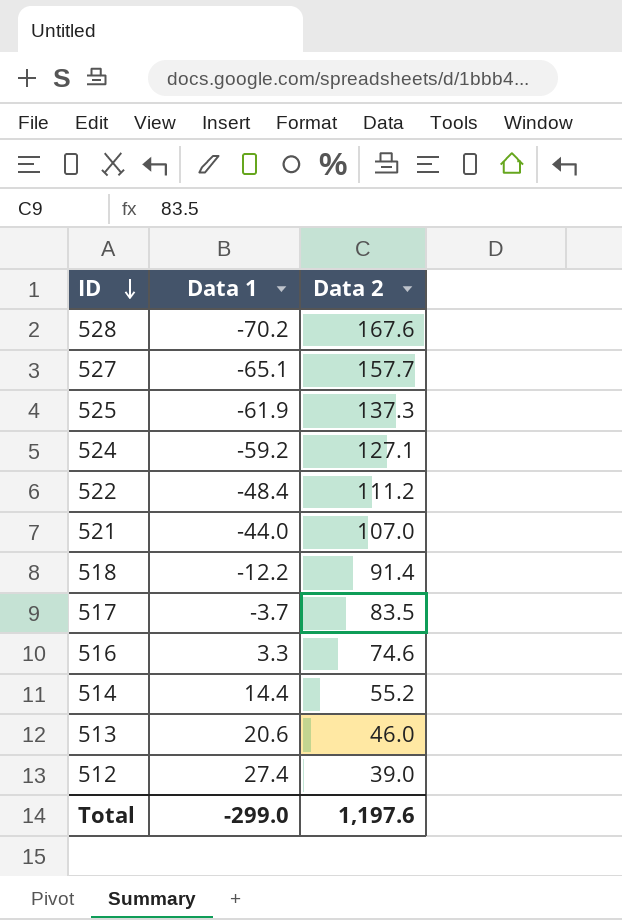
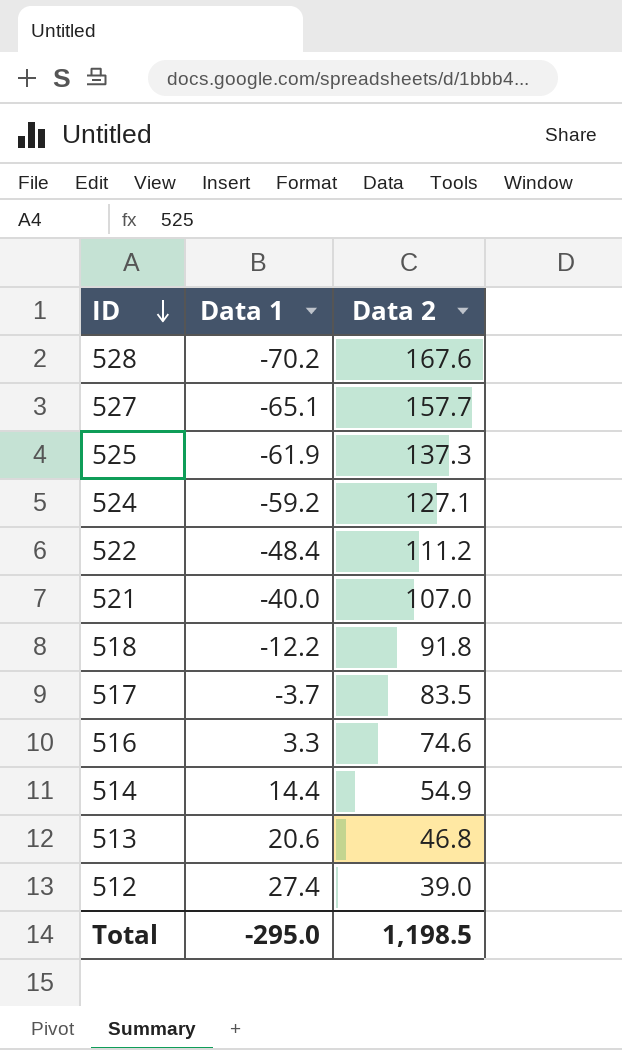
521 | Data 1: -44.0 -> -40.0
518 | Data 2: 91.4 -> 91.8
514 | Data 2: 55.2 -> 54.9
513 | Data 2: 46.0 -> 46.8
Total | Data 1: -299.0 -> -295.0
Total | Data 2: 1,197.6 -> 1,198.5

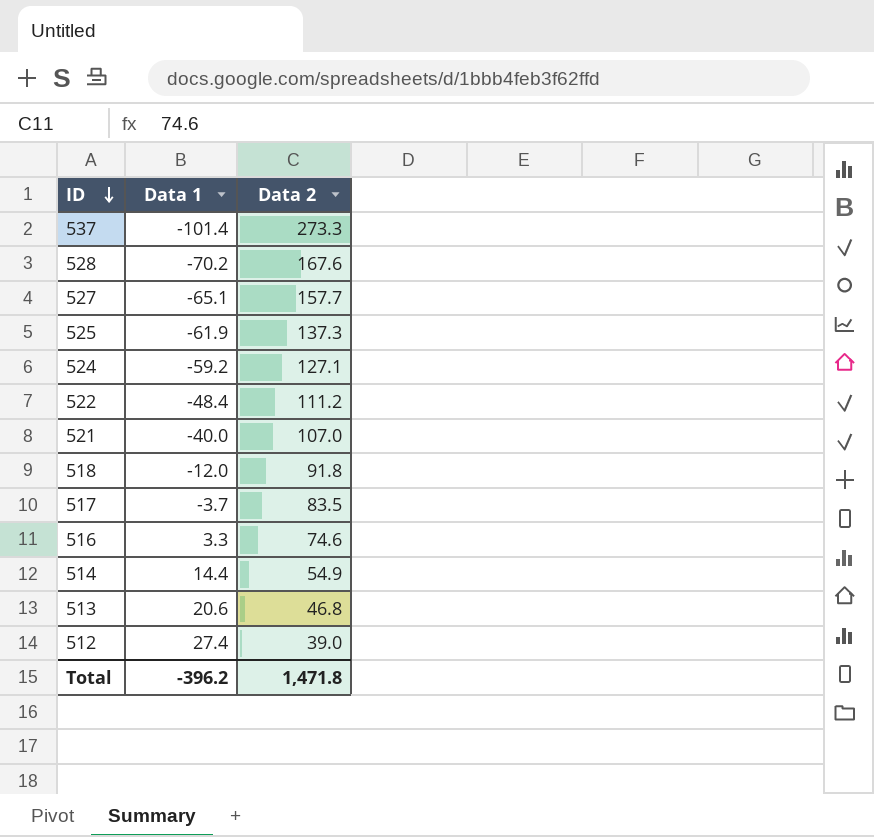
row 537: none -> -101.4 | 273.3
518 | Data 1: -12.2 -> -12.0
Total | Data 1: -295.0 -> -396.2
Total | Data 2: 1,198.5 -> 1,471.8

